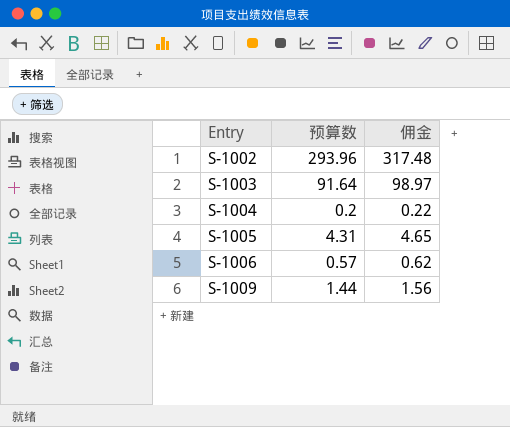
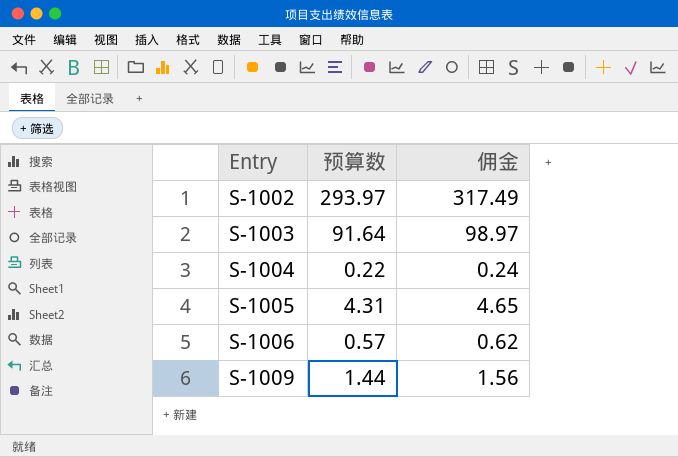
S-1002 | 预算数: 293.96 -> 293.97
S-1002 | 佣金: 317.48 -> 317.49
S-1004 | 预算数: 0.2 -> 0.22
S-1004 | 佣金: 0.22 -> 0.24

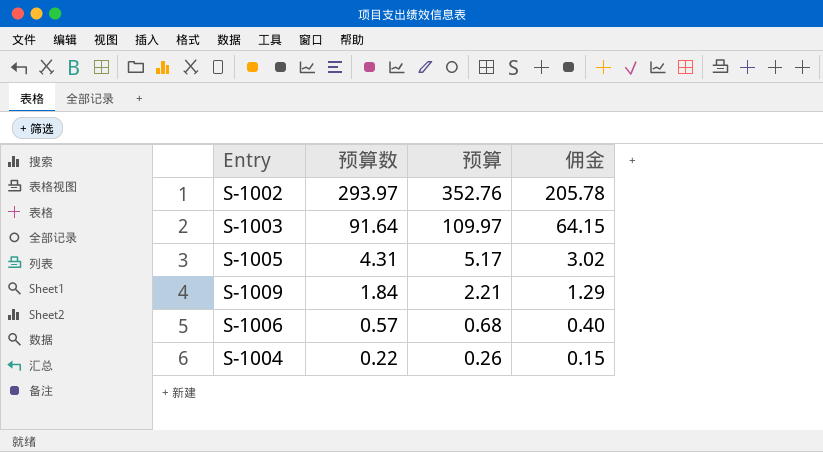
row order: Entry ascending -> 预算数 descending
column 预算 | formula: none -> [预算数] * 1.2
column 佣金 | formula: [预算数] * 1.08 -> [预算数] * 0.7
S-1009 | 预算数: 1.44 -> 1.84

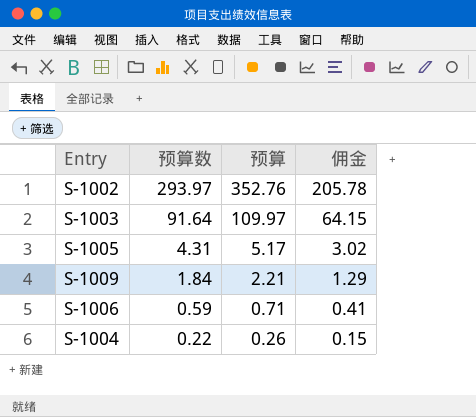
S-1006 | 预算数: 0.57 -> 0.59
S-1006 | 预算: 0.68 -> 0.71
S-1006 | 佣金: 0.40 -> 0.41

